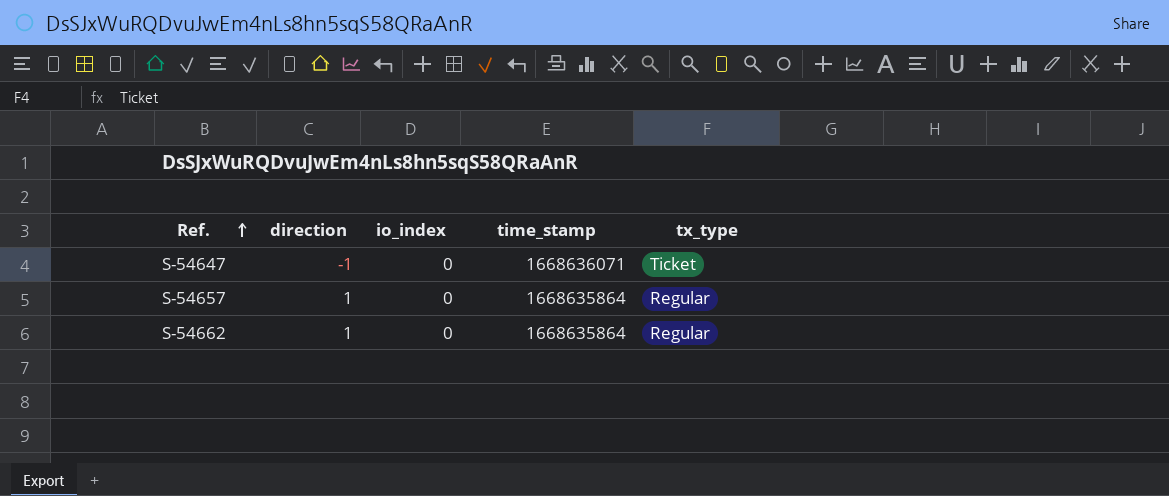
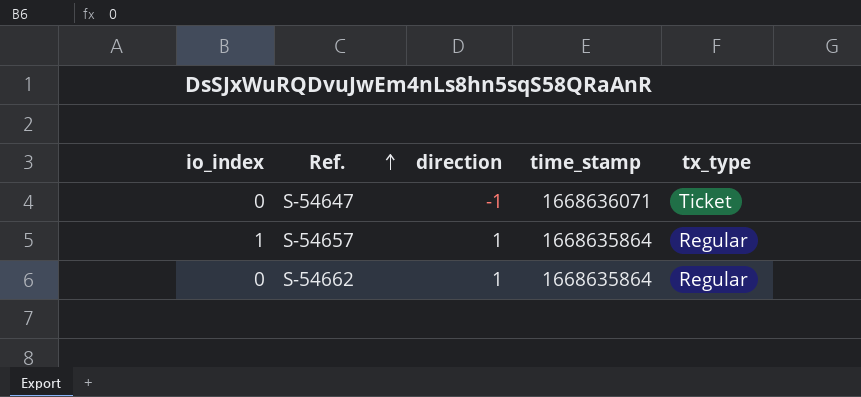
column io_index | position: 3 -> 1
S-54657 | io_index: 0 -> 1

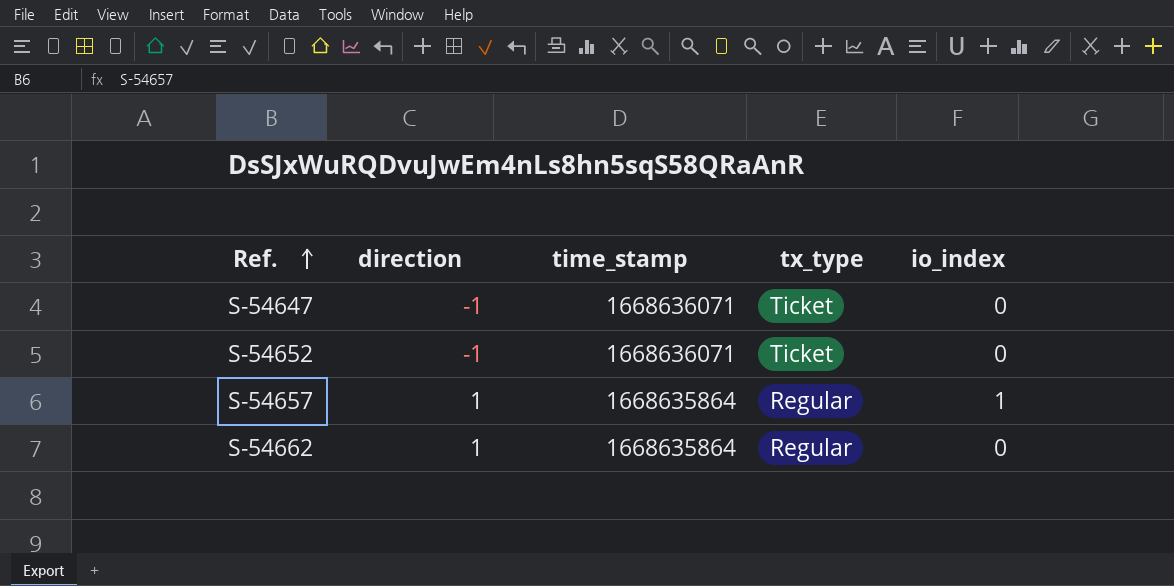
column io_index | position: 1 -> 5
row S-54652: none -> -1 | 1668636071 | Ticket | 0

